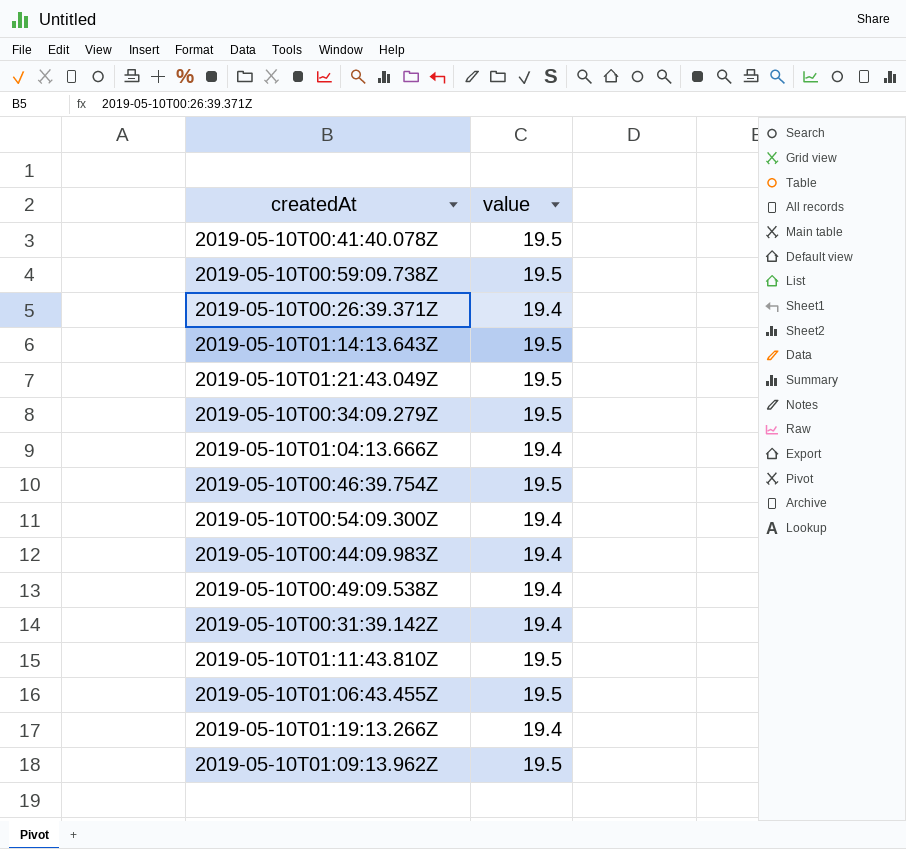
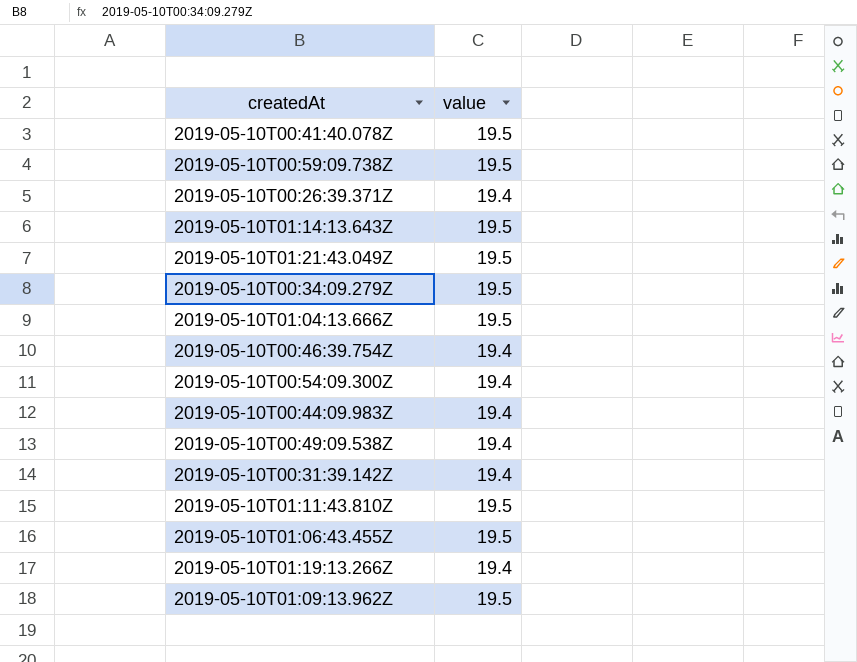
2019-05-10T01:04:13.666Z | value: 19.4 -> 19.5
2019-05-10T00:46:39.754Z | value: 19.5 -> 19.4

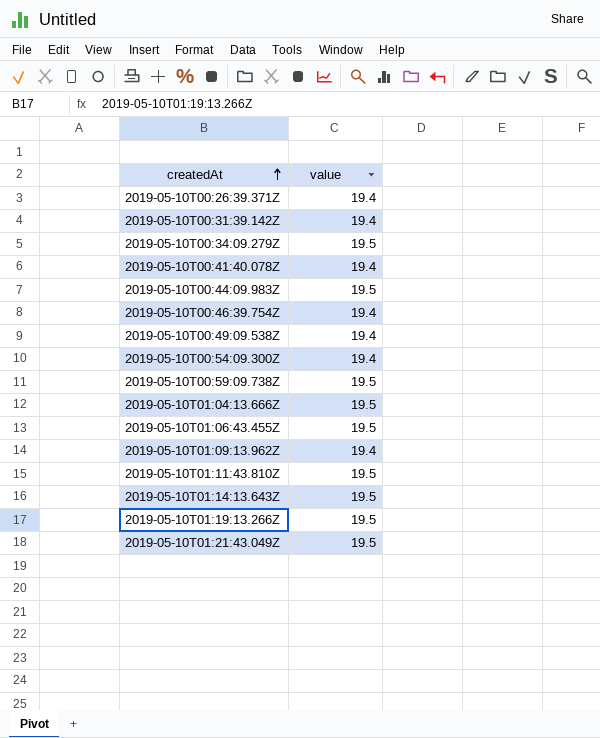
row order: none -> createdAt ascending
2019-05-10T00:41:40.078Z | value: 19.5 -> 19.4
2019-05-10T00:44:09.983Z | value: 19.4 -> 19.5
2019-05-10T01:09:13.962Z | value: 19.5 -> 19.4
2019-05-10T01:19:13.266Z | value: 19.4 -> 19.5

